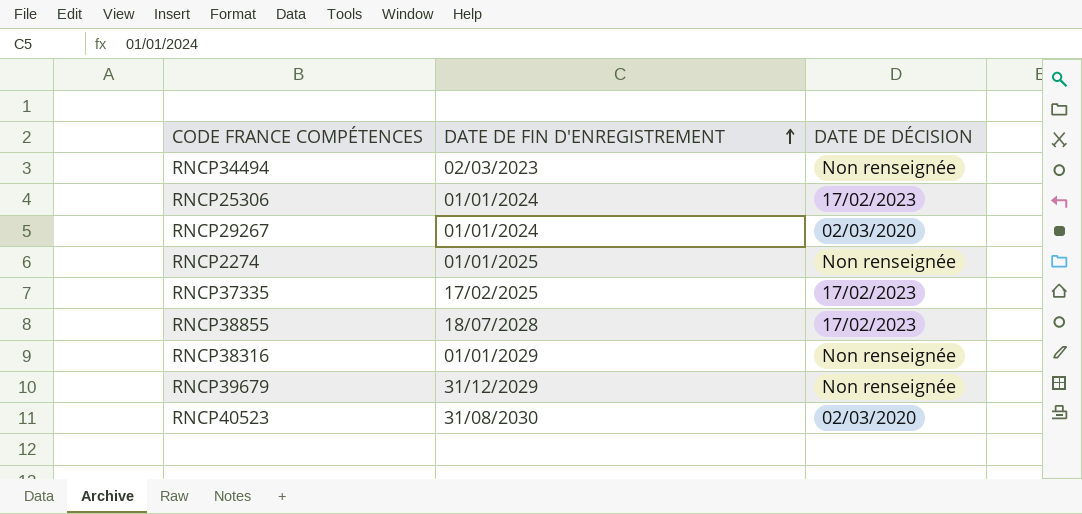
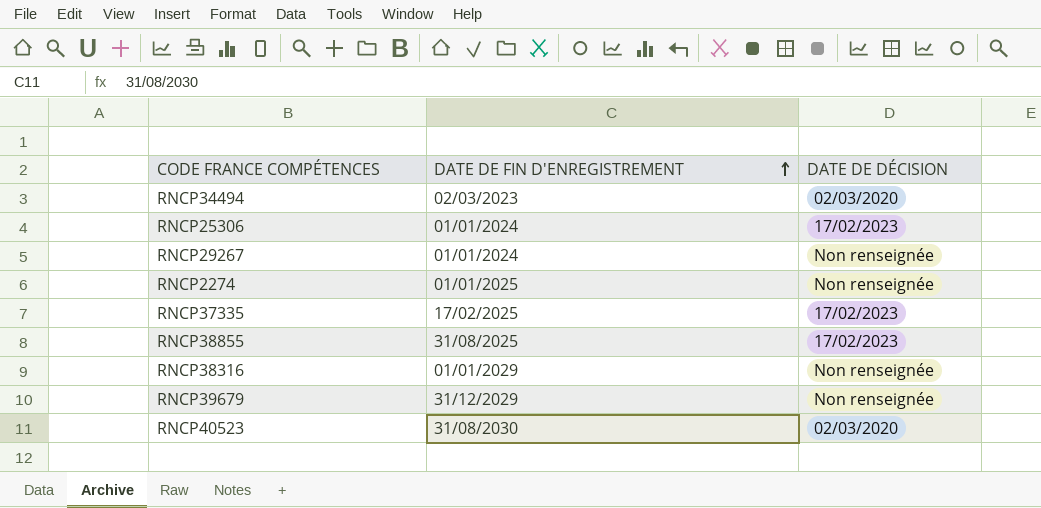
RNCP34494 | DATE DE DÉCISION: Non renseignée -> 02/03/2020
RNCP29267 | DATE DE DÉCISION: 02/03/2020 -> Non renseignée
RNCP38855 | DATE DE FIN D'ENREGISTREMENT: 18/07/2028 -> 31/08/2025

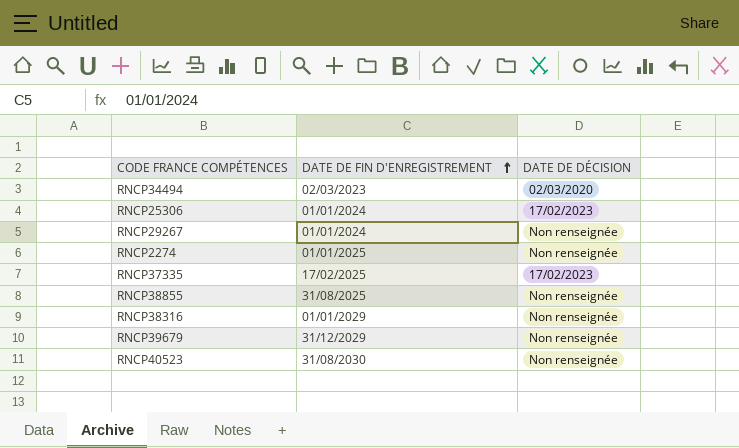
RNCP38855 | DATE DE DÉCISION: 17/02/2023 -> Non renseignée
RNCP40523 | DATE DE DÉCISION: 02/03/2020 -> Non renseignée

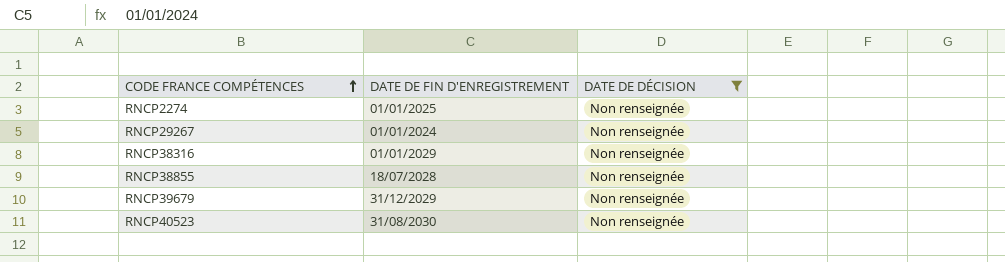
filter: none -> DATE DE DÉCISION = Non renseignée
row order: DATE DE FIN D'ENREGISTREMENT ascending -> CODE FRANCE COMPÉTENCES ascending
RNCP38855 | DATE DE FIN D'ENREGISTREMENT: 31/08/2025 -> 18/07/2028

